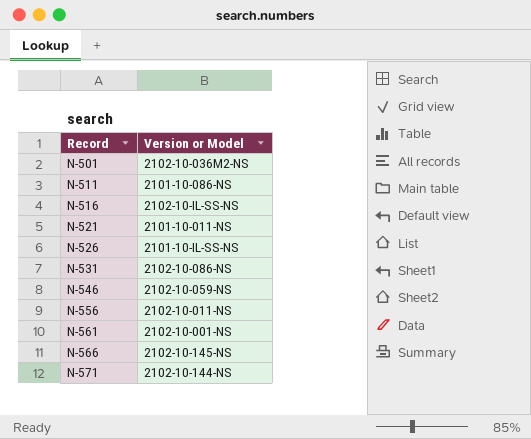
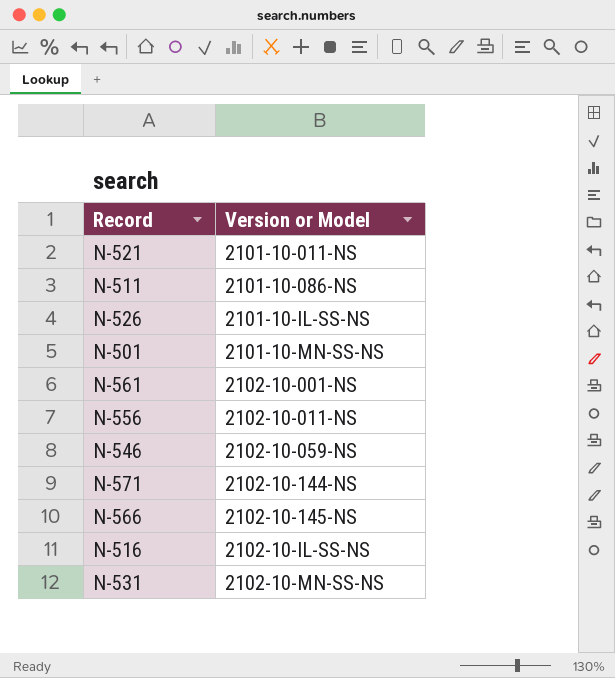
row order: Record ascending -> Version or Model ascending
N-501 | Version or Model: 2102-10-036M2-NS -> 2101-10-MN-SS-NS
N-531 | Version or Model: 2102-10-086-NS -> 2102-10-MN-SS-NS

